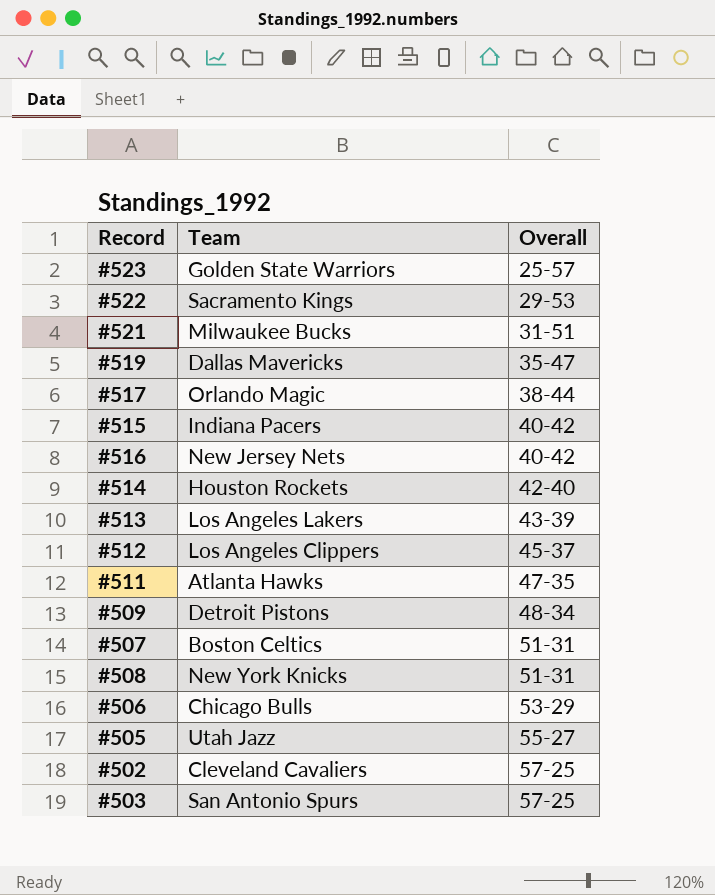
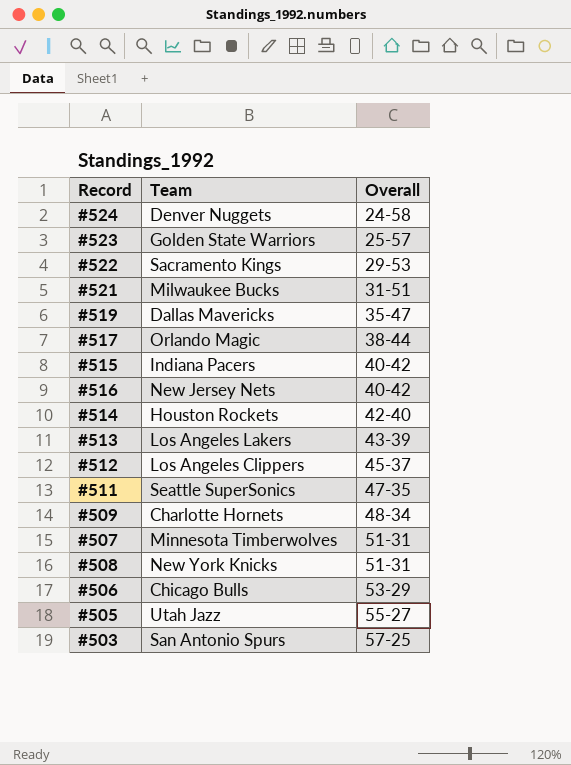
row #502: Cleveland Cavaliers | 57-25 -> none
row #524: none -> Denver Nuggets | 24-58
#511 | Team: Atlanta Hawks -> Seattle SuperSonics
#509 | Team: Detroit Pistons -> Charlotte Hornets
#507 | Team: Boston Celtics -> Minnesota Timberwolves

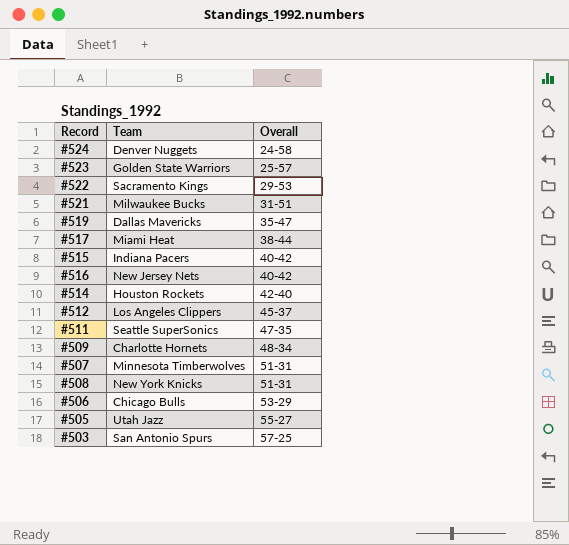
row #513: Los Angeles Lakers | 43-39 -> none
#517 | Team: Orlando Magic -> Miami Heat

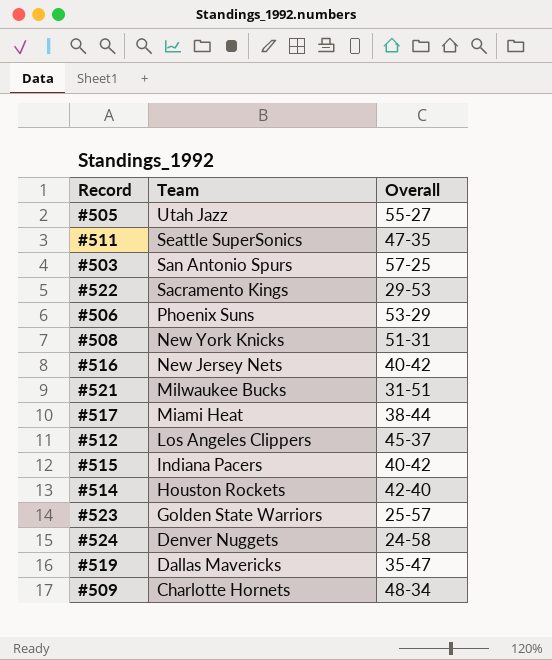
row order: Overall ascending -> Team descending
row #507: Minnesota Timberwolves | 51-31 -> none
#506 | Team: Chicago Bulls -> Phoenix Suns

